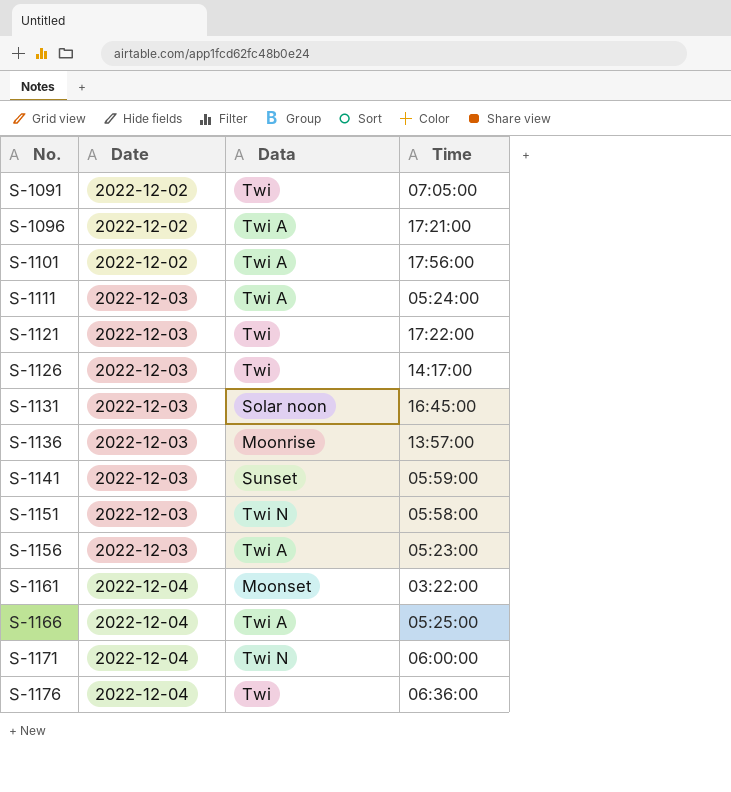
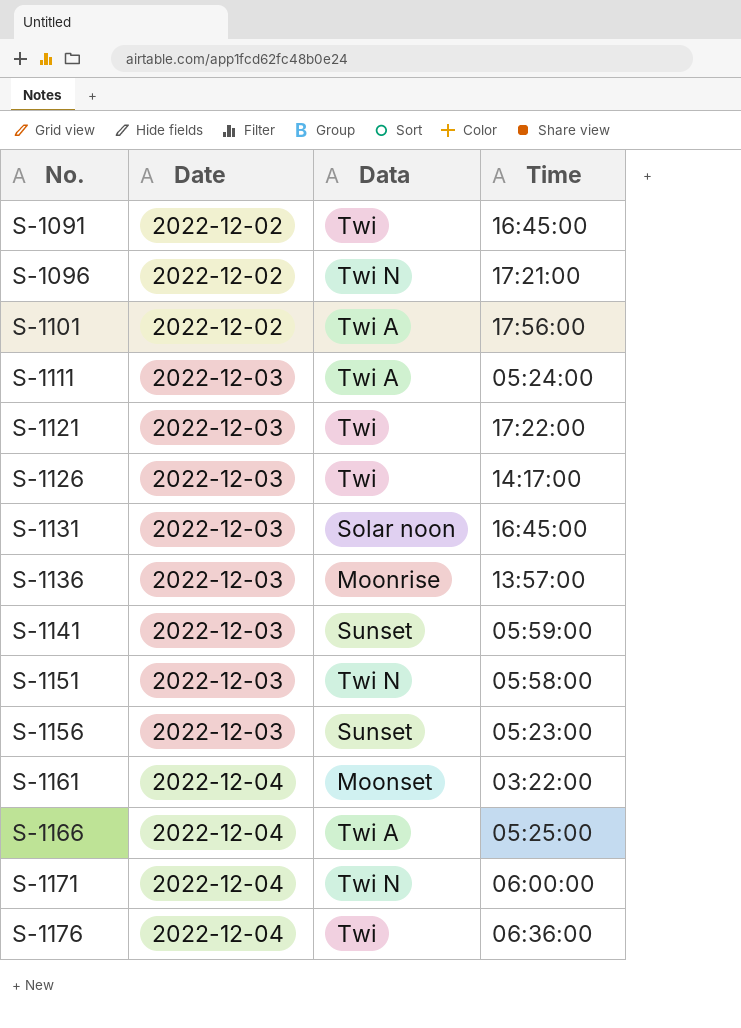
S-1091 | Time: 07:05:00 -> 16:45:00
S-1096 | Data: Twi A -> Twi N
S-1156 | Data: Twi A -> Sunset

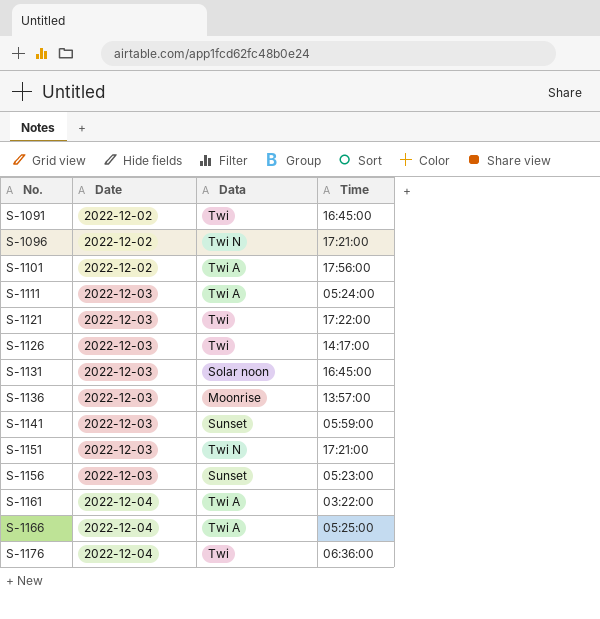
row S-1171: 2022-12-04 | Twi N | 06:00:00 -> none
S-1151 | Time: 05:58:00 -> 17:21:00
S-1161 | Data: Moonset -> Twi A

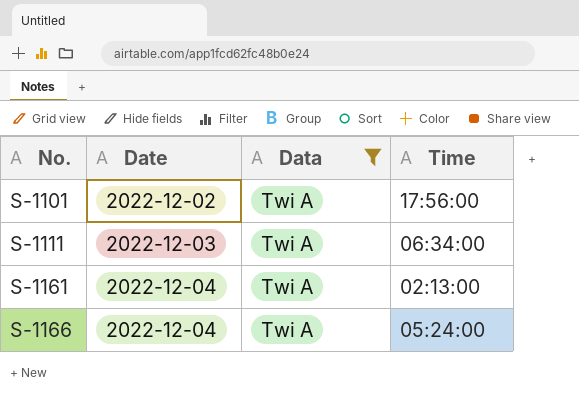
filter: none -> Data = Twi A
S-1111 | Time: 05:24:00 -> 06:34:00
S-1161 | Time: 03:22:00 -> 02:13:00
S-1166 | Time: 05:25:00 -> 05:24:00

